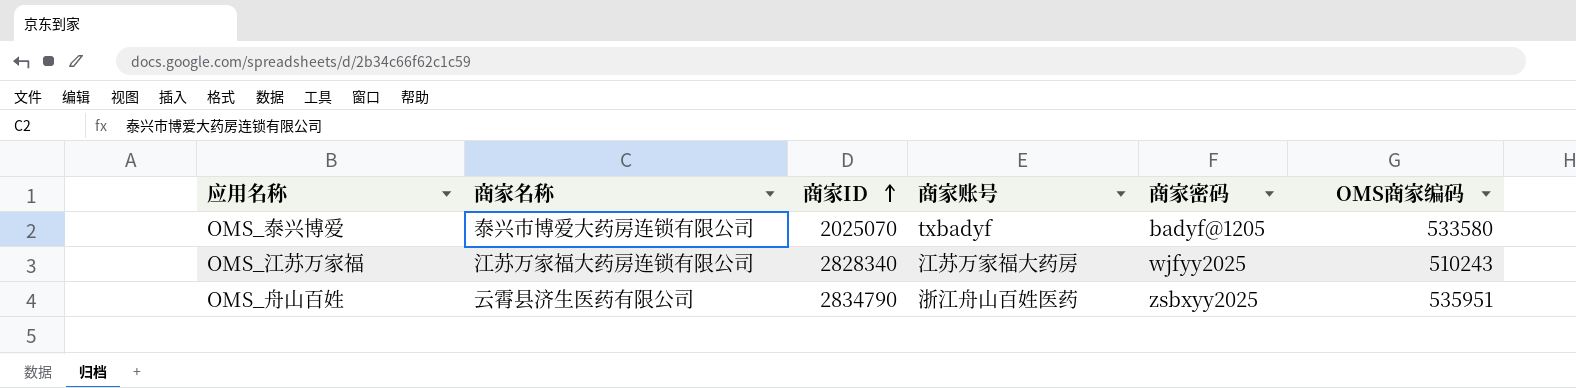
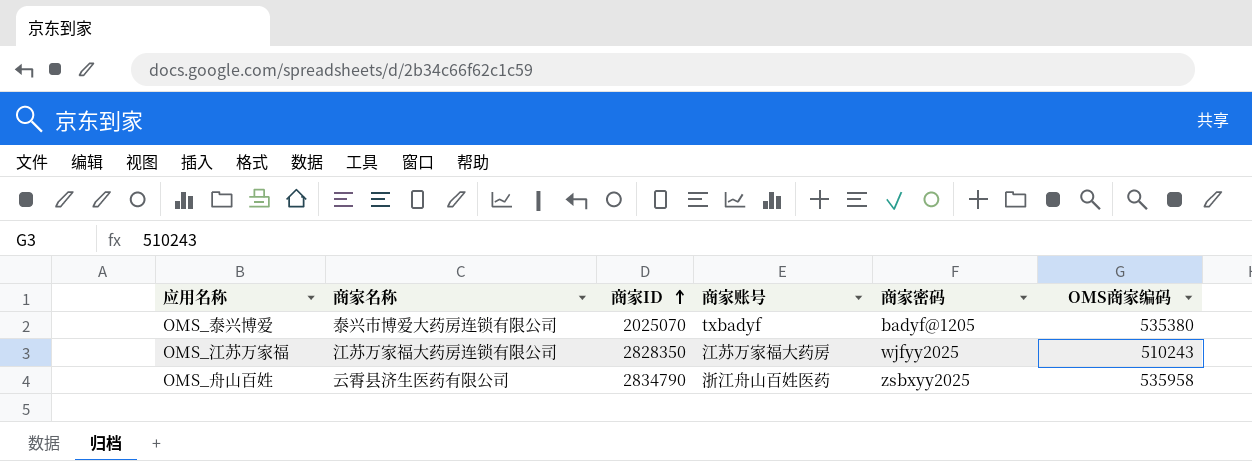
OMS_泰兴博爱 | OMS商家编码: 533580 -> 535380
OMS_江苏万家福 | 商家ID: 2828340 -> 2828350
OMS_舟山百姓 | OMS商家编码: 535951 -> 535958

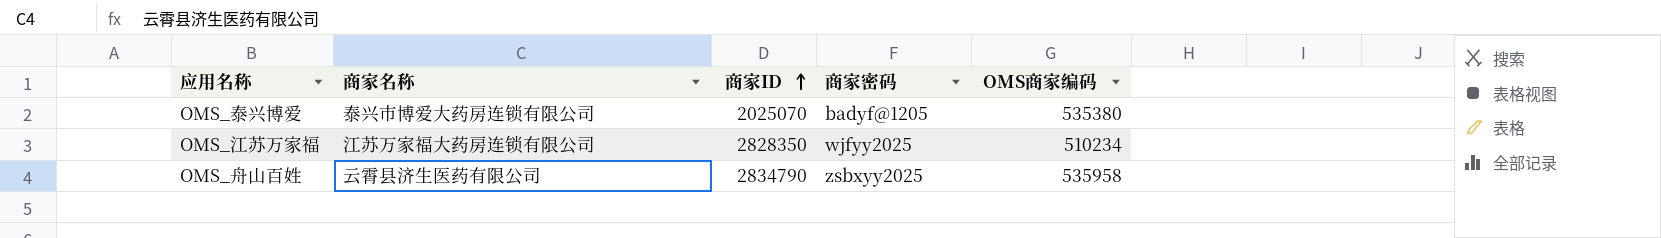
column 商家账号 | position: 4 -> none
OMS_江苏万家福 | OMS商家编码: 510243 -> 510234

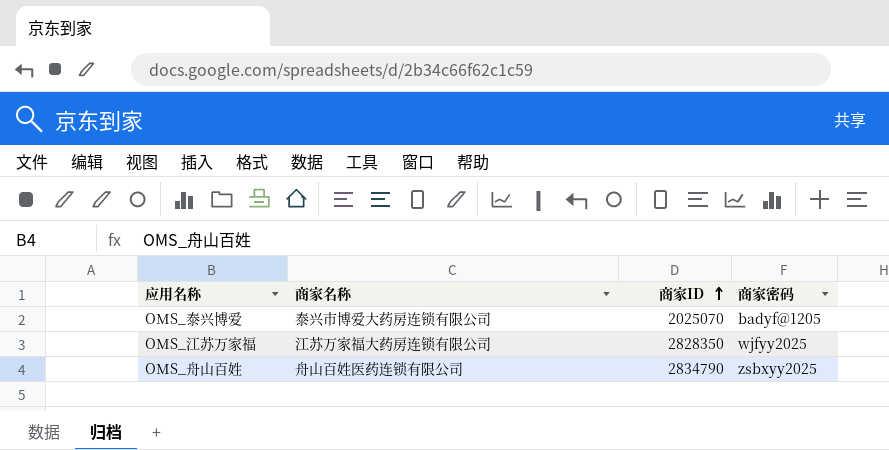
column OMS商家编码 | position: 5 -> none
OMS_舟山百姓 | 商家名称: 云霄县济生医药有限公司 -> 舟山百姓医药连锁有限公司

